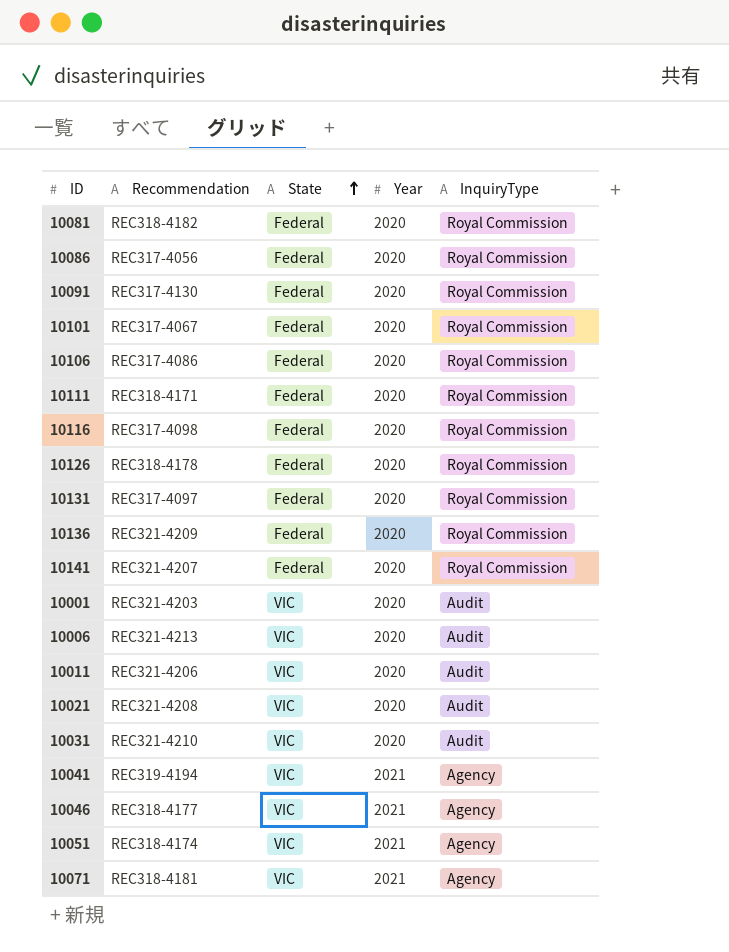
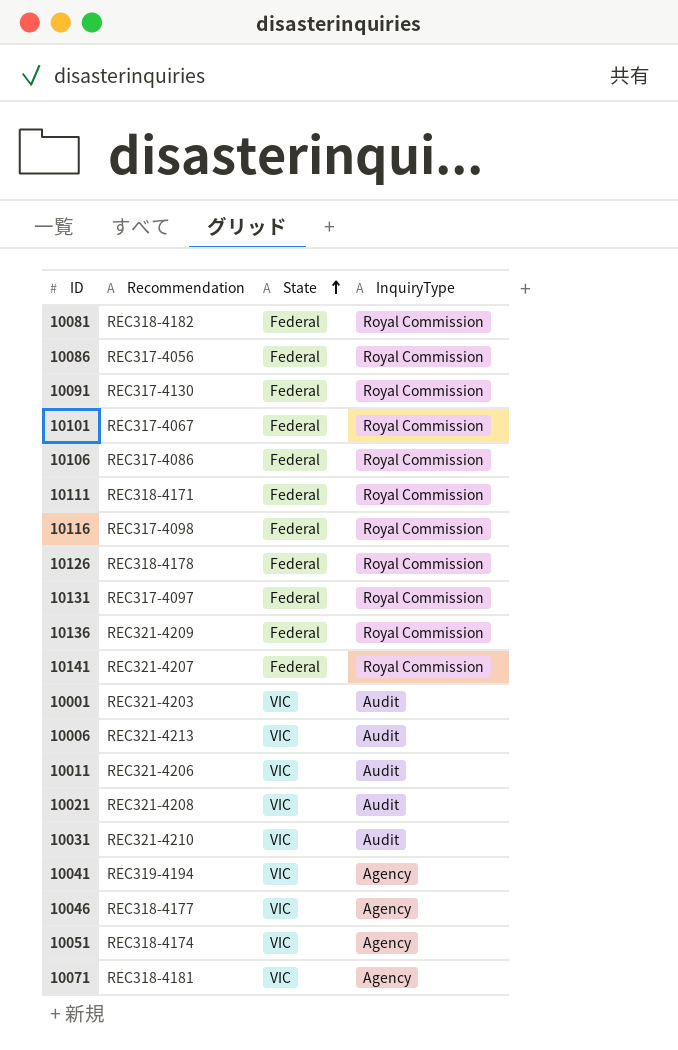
column Year | position: 4 -> none

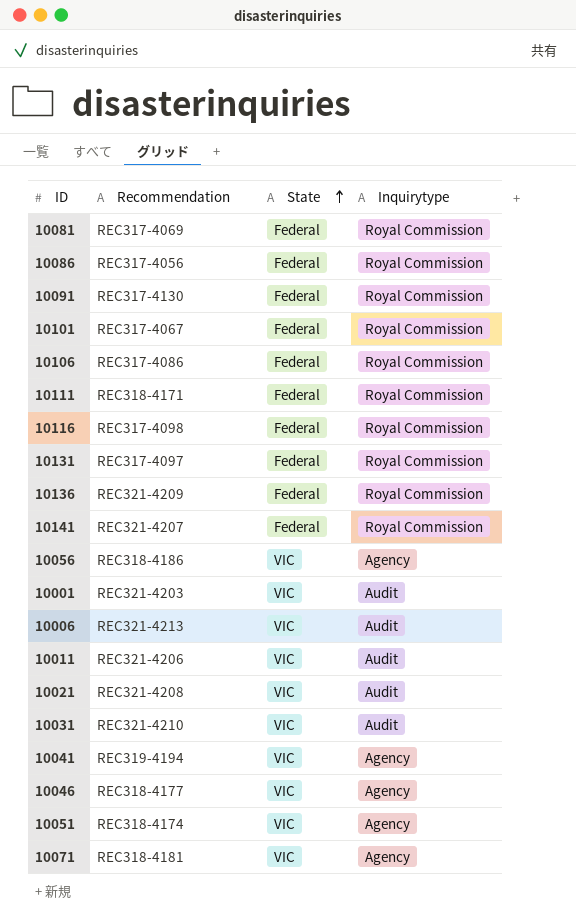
column name: InquiryType -> Inquirytype
row 10126: REC318-4178 | Federal | Royal Commission -> none
10081 | Recommendation: REC318-4182 -> REC317-4069
row 10056: none -> REC318-4186 | VIC | Agency

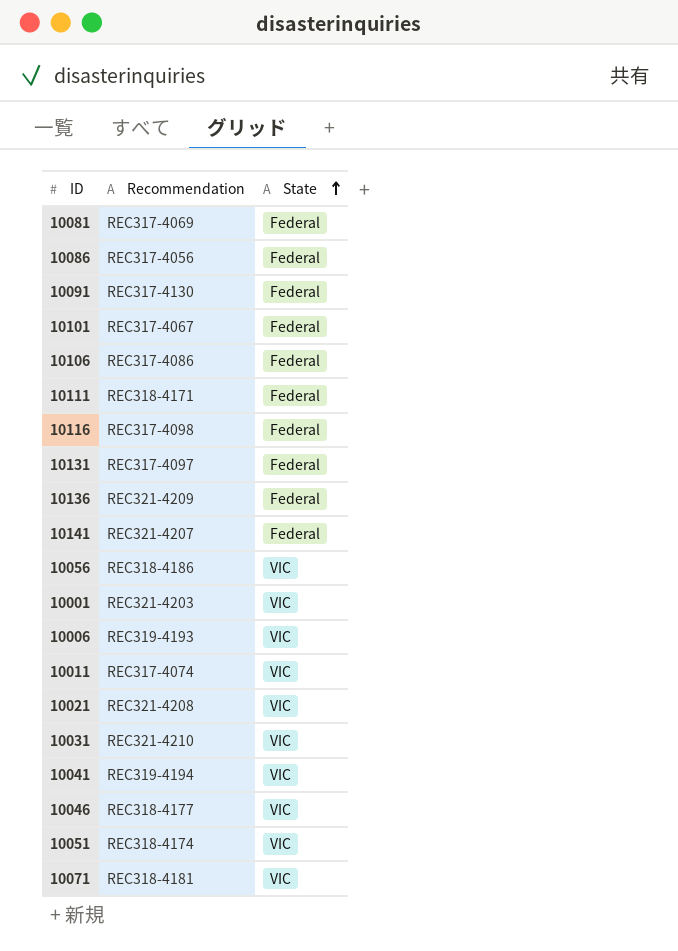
column Inquirytype | position: 4 -> none
10006 | Recommendation: REC321-4213 -> REC319-4193
10011 | Recommendation: REC321-4206 -> REC317-4074

